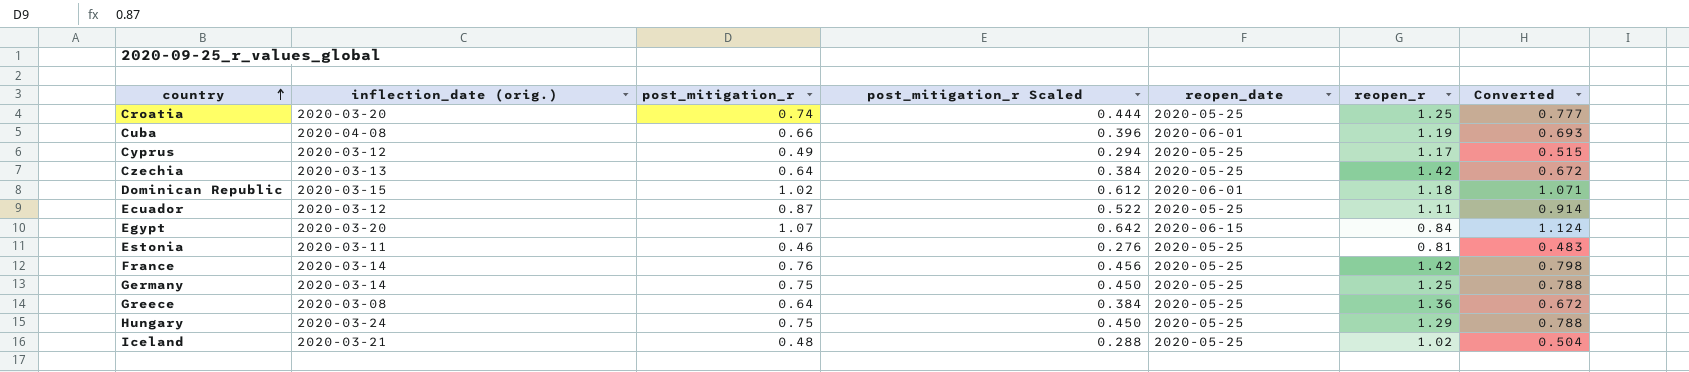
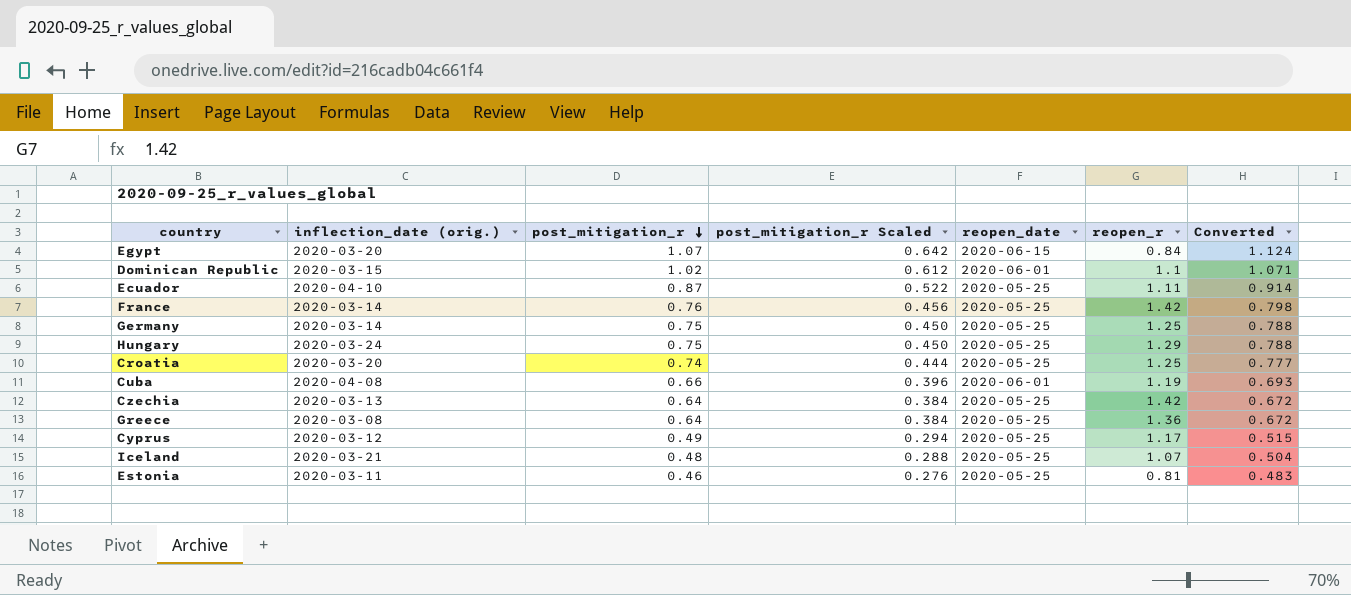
row order: country ascending -> post_mitigation_r descending
Dominican Republic | reopen_r: 1.18 -> 1.1
Ecuador | inflection_date (orig.): 2020-03-12 -> 2020-04-10
Iceland | reopen_r: 1.02 -> 1.07

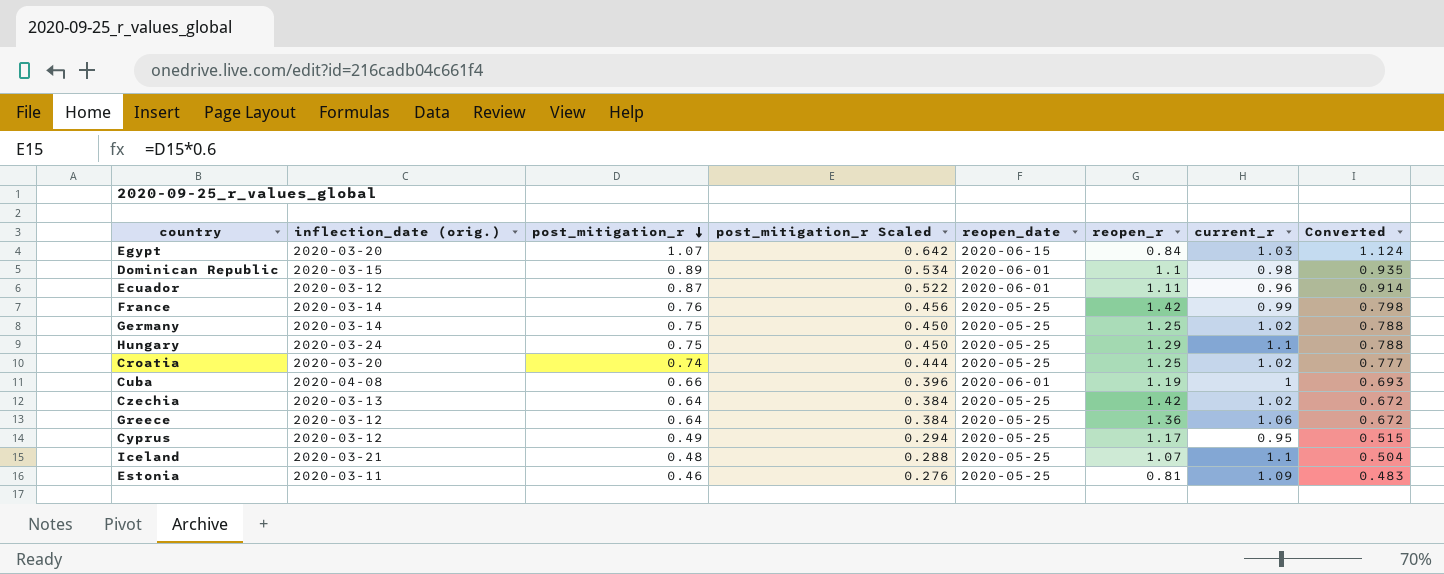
column current_r | position: none -> 7
Dominican Republic | post_mitigation_r: 1.02 -> 0.89
Dominican Republic | post_mitigation_r Scaled: 0.612 -> 0.534
Dominican Republic | Converted: 1.071 -> 0.935
Ecuador | inflection_date (orig.): 2020-04-10 -> 2020-03-12
Ecuador | reopen_date: 2020-05-25 -> 2020-06-01
Greece | inflection_date (orig.): 2020-03-08 -> 2020-03-12

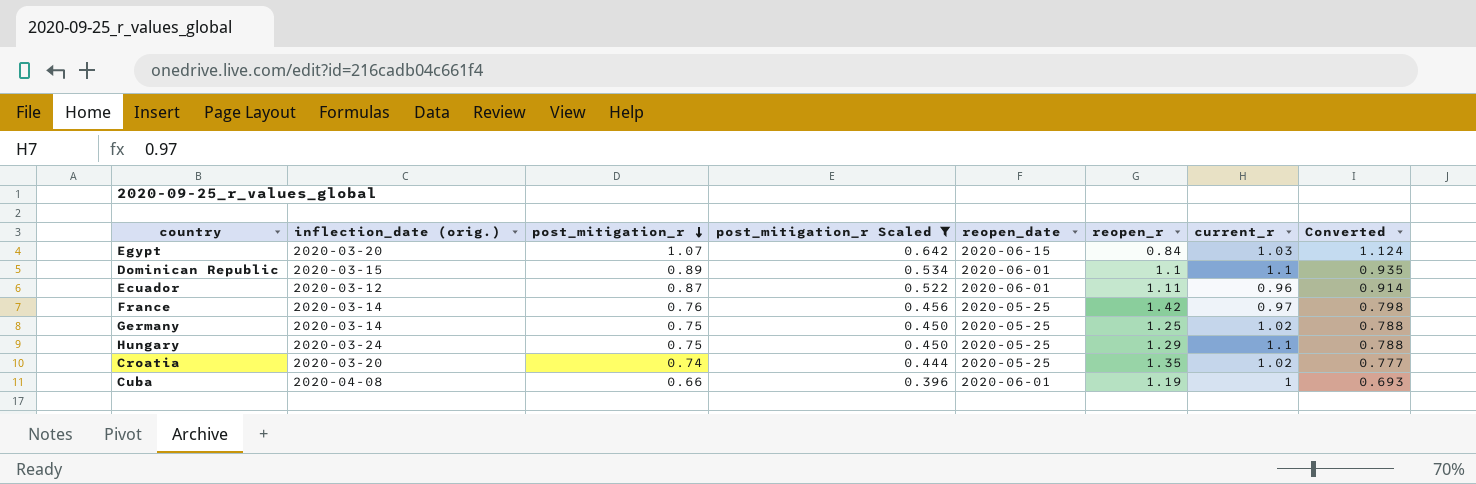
filter: none -> post_mitigation_r Scaled >= 0.396
Dominican Republic | current_r: 0.98 -> 1.1
France | current_r: 0.99 -> 0.97
Croatia | reopen_r: 1.25 -> 1.35

